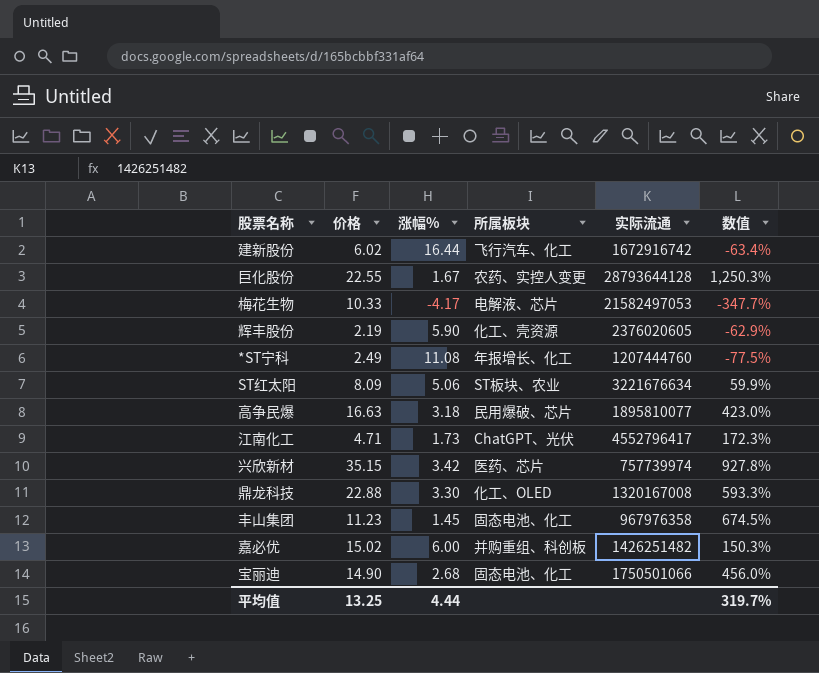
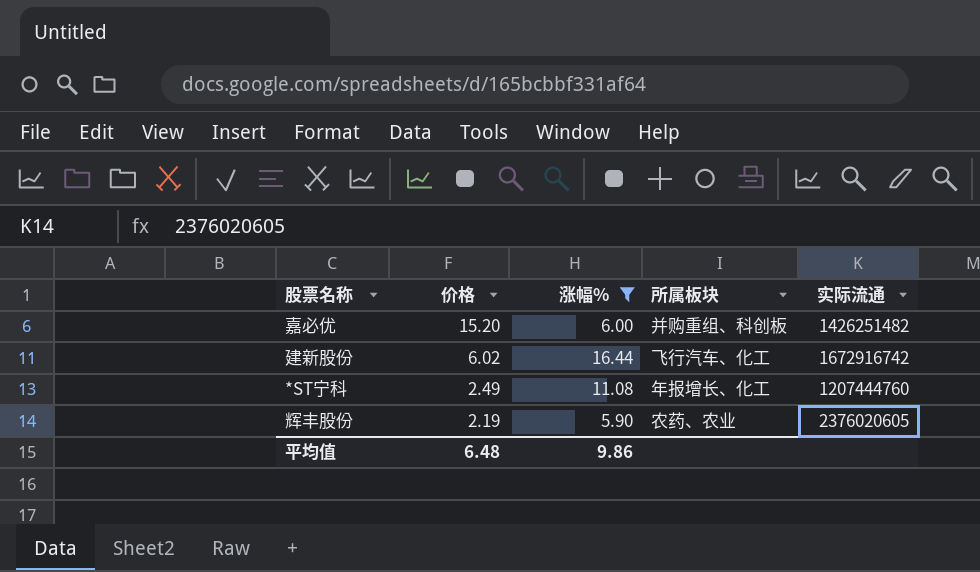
filter: none -> 涨幅% >= 5.90
row order: none -> 价格 descending
column 数值 | formula: ([价格] - [涨幅%]) / [涨幅%] -> none
嘉必优 | 价格: 15.02 -> 15.20
辉丰股份 | 所属板块: 化工、壳资源 -> 农药、农业
平均值 | 价格: 13.25 -> 6.48
平均值 | 涨幅%: 4.44 -> 9.86

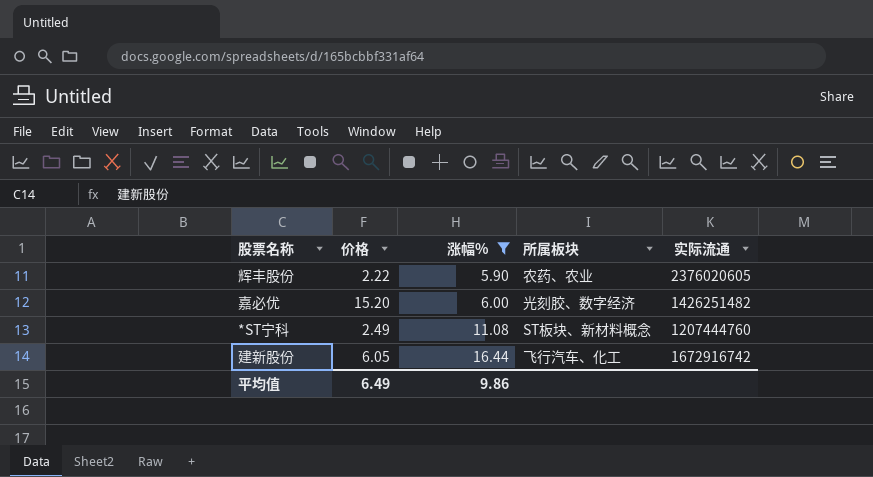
row order: 价格 descending -> 涨幅% ascending
辉丰股份 | 价格: 2.19 -> 2.22
嘉必优 | 所属板块: 并购重组、科创板 -> 光刻胶、数字经济
*ST宁科 | 所属板块: 年报增长、化工 -> ST板块、新材料概念
建新股份 | 价格: 6.02 -> 6.05
平均值 | 价格: 6.48 -> 6.49

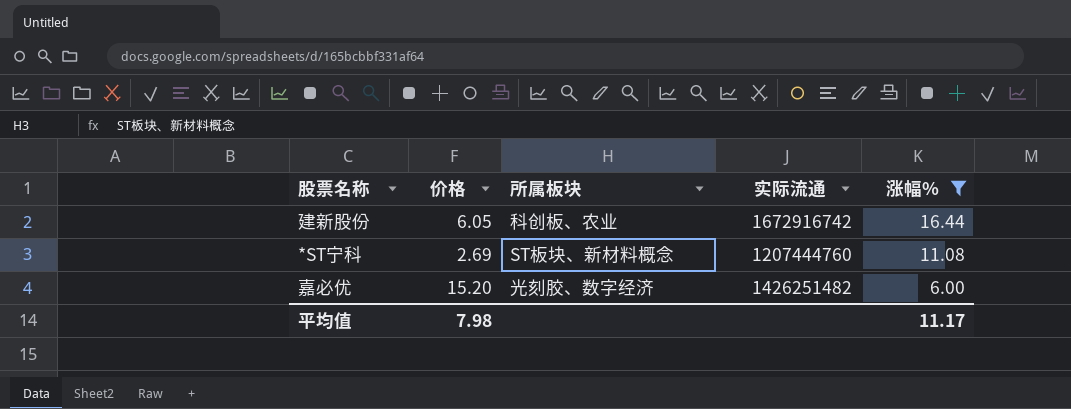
row order: 涨幅% ascending -> 涨幅% descending
column 涨幅% | position: 3 -> 5
row 辉丰股份: 2.22 | 5.90 | 农药、农业 | 2376020605 -> none
建新股份 | 所属板块: 飞行汽车、化工 -> 科创板、农业
*ST宁科 | 价格: 2.49 -> 2.69
平均值 | 价格: 6.49 -> 7.98
平均值 | 涨幅%: 9.86 -> 11.17

